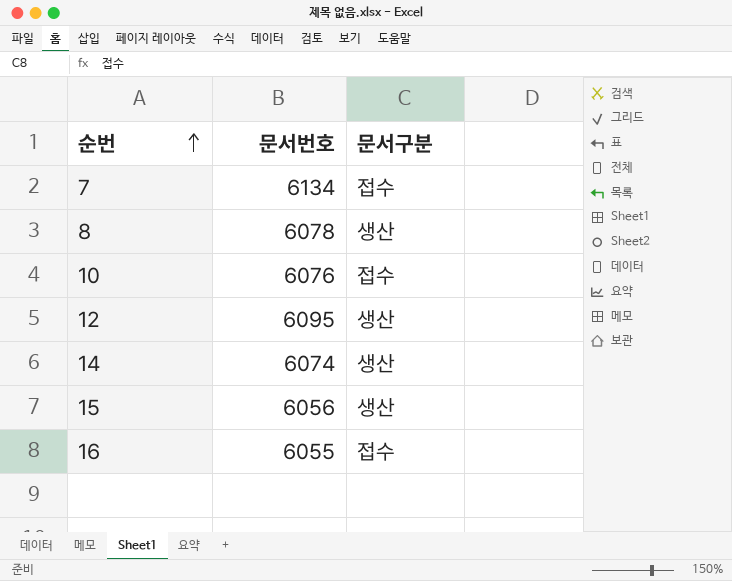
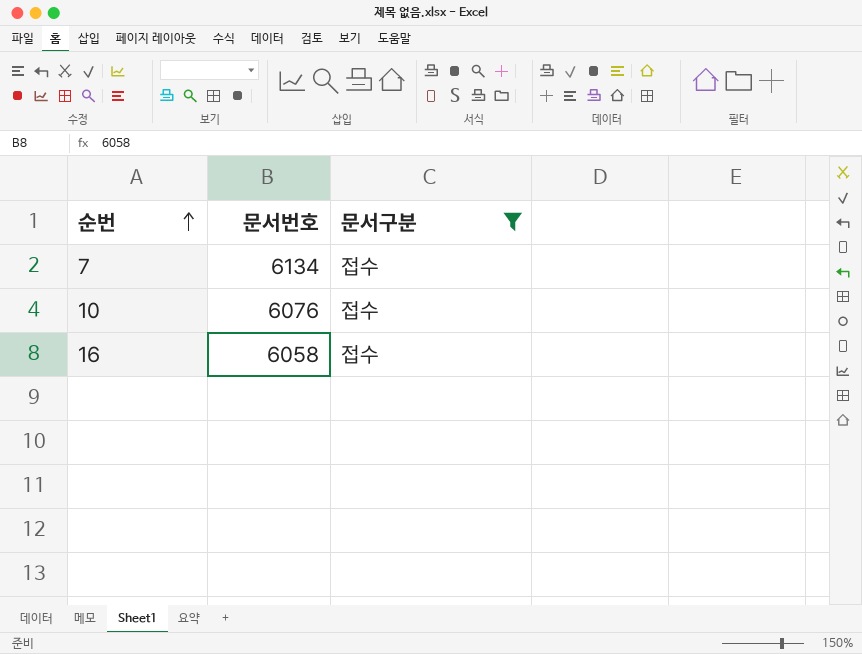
filter: none -> 문서구분 = 접수
16 | 문서번호: 6055 -> 6058

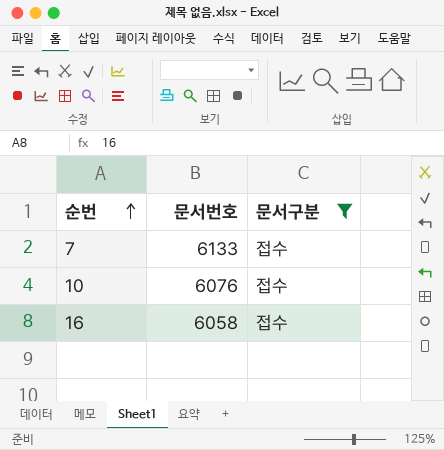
7 | 문서번호: 6134 -> 6133

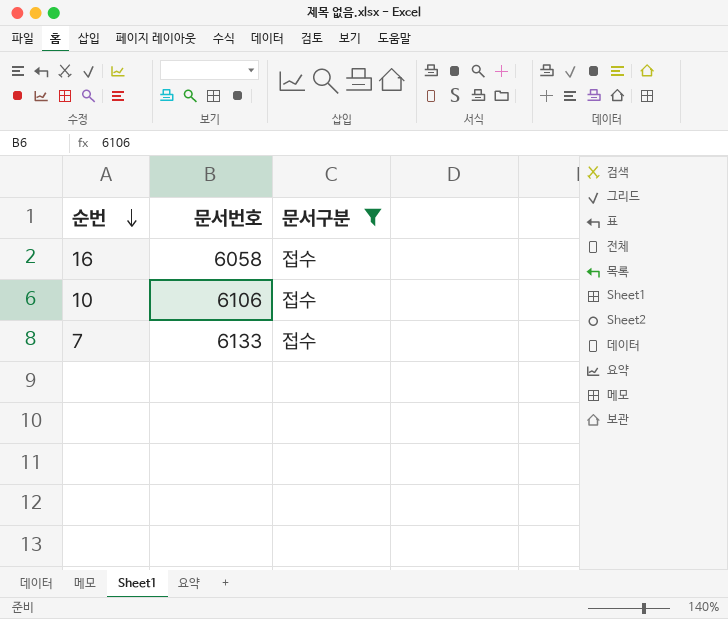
row order: 순번 ascending -> 순번 descending
10 | 문서번호: 6076 -> 6106

